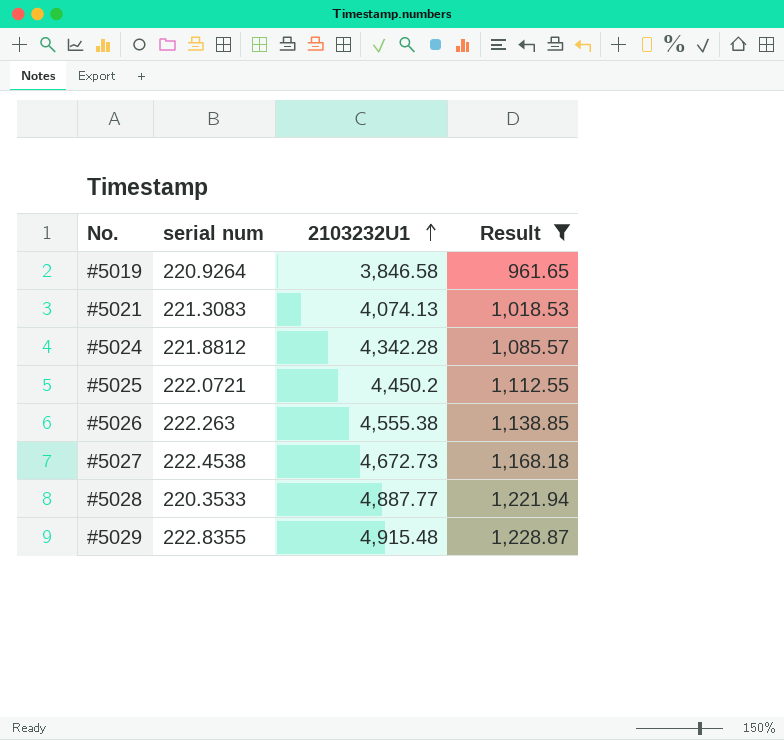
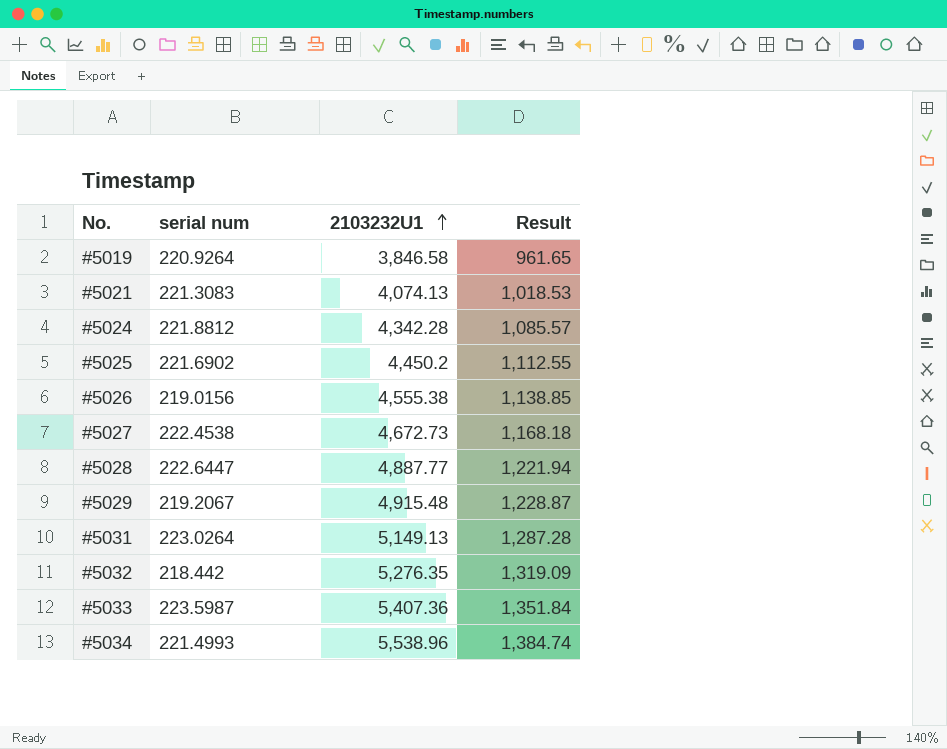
filter: Result <= 1,228.87 -> none
#5025 | serial num: 222.0721 -> 221.6902
#5026 | serial num: 222.263 -> 219.0156
#5028 | serial num: 220.3533 -> 222.6447
#5029 | serial num: 222.8355 -> 219.2067

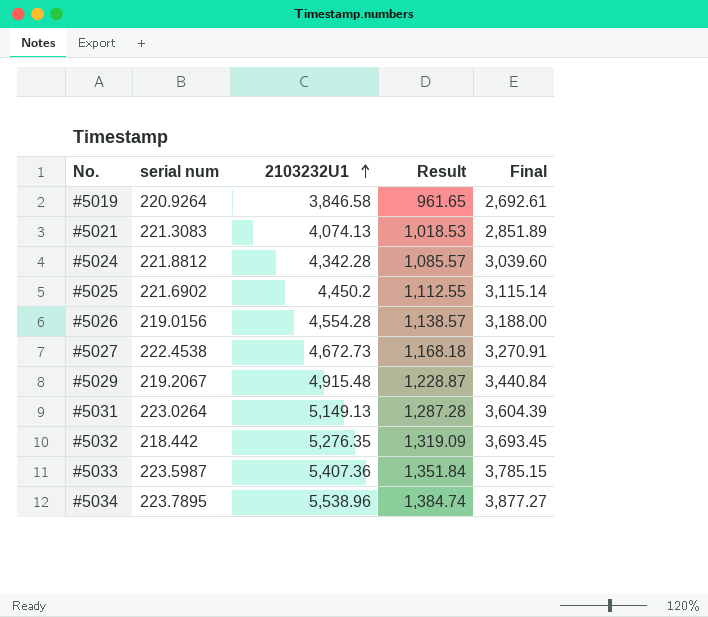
column Final | formula: none -> [2103232U1] * 0.7
row #5028: 222.6447 | 4,887.77 | 1,221.94 -> none
#5026 | 2103232U1: 4,555.38 -> 4,554.28
#5026 | Result: 1,138.85 -> 1,138.57
#5034 | serial num: 221.4993 -> 223.7895

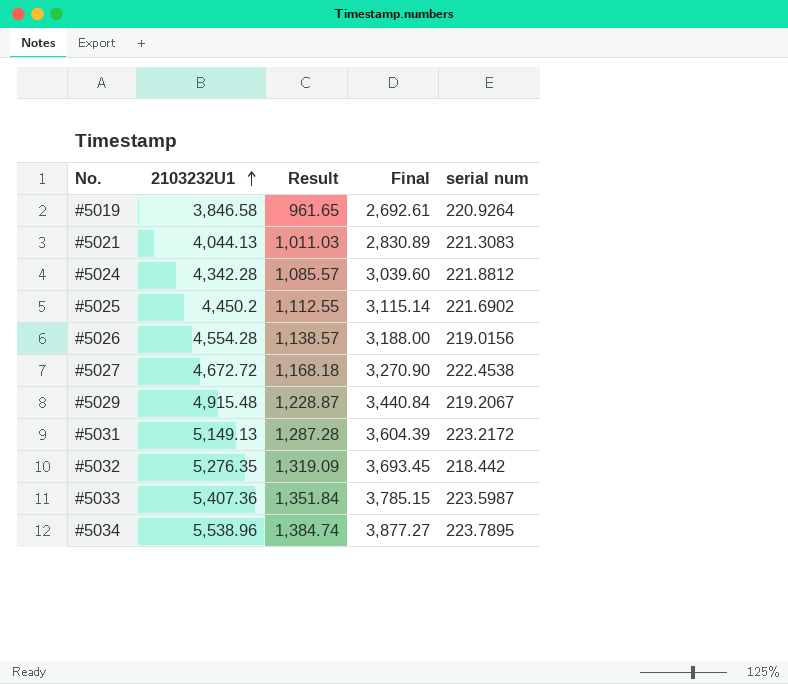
column serial num | position: 2 -> 5
#5021 | 2103232U1: 4,074.13 -> 4,044.13
#5021 | Result: 1,018.53 -> 1,011.03
#5021 | Final: 2,851.89 -> 2,830.89
#5027 | 2103232U1: 4,672.73 -> 4,672.72
#5027 | Final: 3,270.91 -> 3,270.90
#5031 | serial num: 223.0264 -> 223.2172

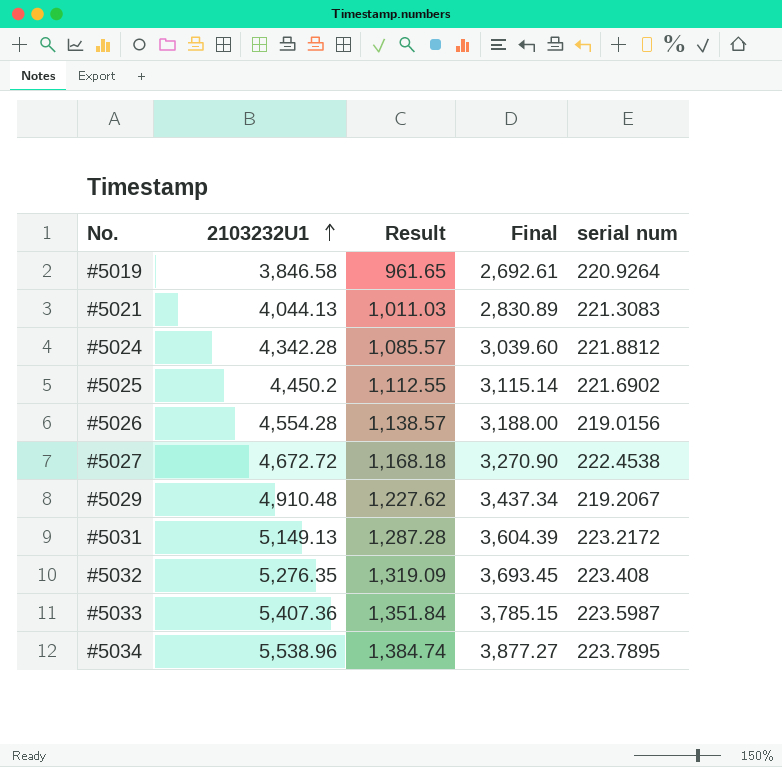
#5029 | 2103232U1: 4,915.48 -> 4,910.48
#5029 | Result: 1,228.87 -> 1,227.62
#5029 | Final: 3,440.84 -> 3,437.34
#5032 | serial num: 218.442 -> 223.408

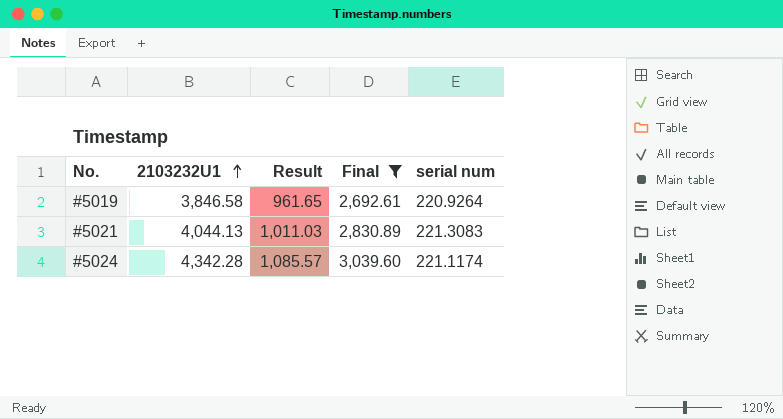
filter: none -> Final <= 3,039.60
#5024 | serial num: 221.8812 -> 221.1174

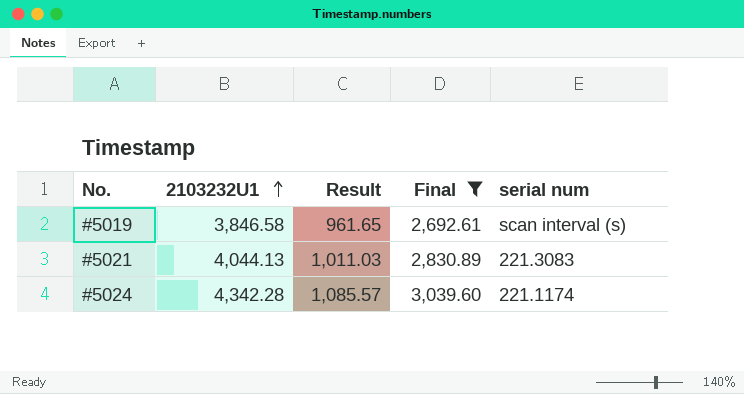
#5019 | serial num: 220.9264 -> scan interval (s)

